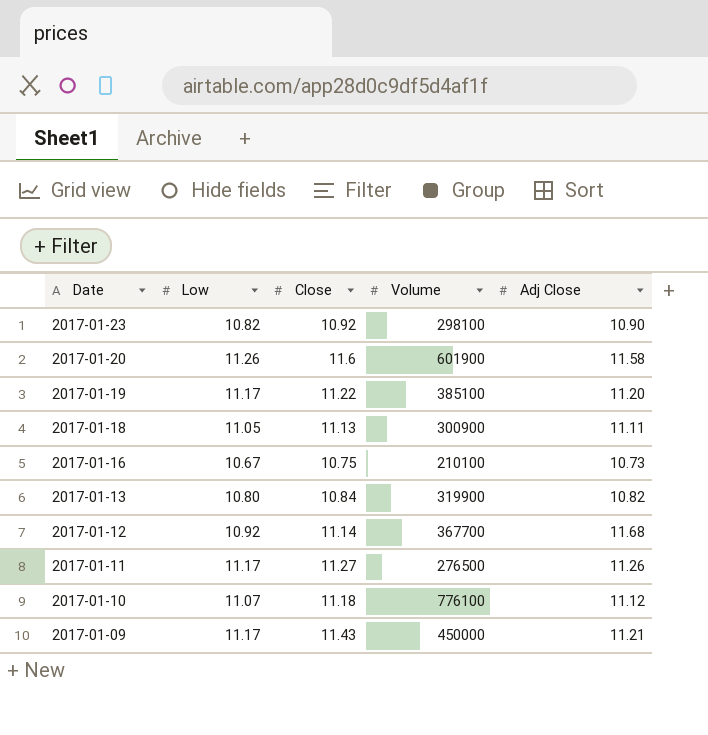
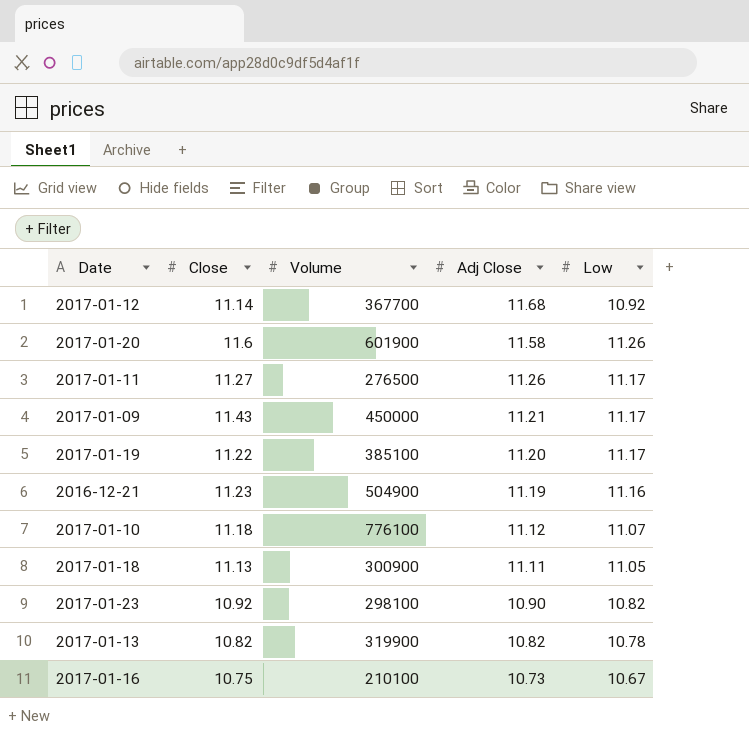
row order: Date descending -> Adj Close descending
column Low | position: 2 -> 5
row 2016-12-21: none -> 11.23 | 504900 | 11.19 | 11.16
2017-01-13 | Close: 10.84 -> 10.82
2017-01-13 | Low: 10.80 -> 10.78

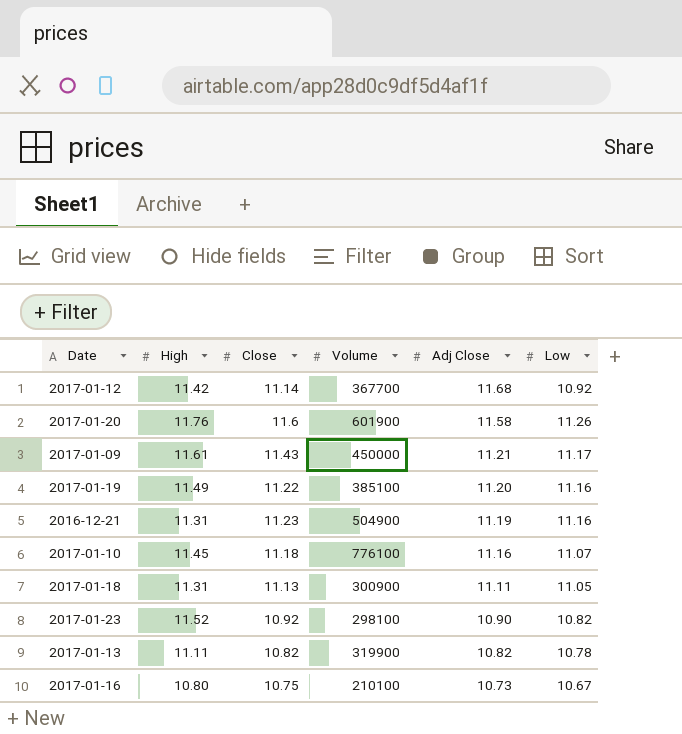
column High | position: none -> 2
row 2017-01-11: 11.27 | 276500 | 11.26 | 11.17 -> none
2017-01-19 | Low: 11.17 -> 11.16
2017-01-10 | Adj Close: 11.12 -> 11.16

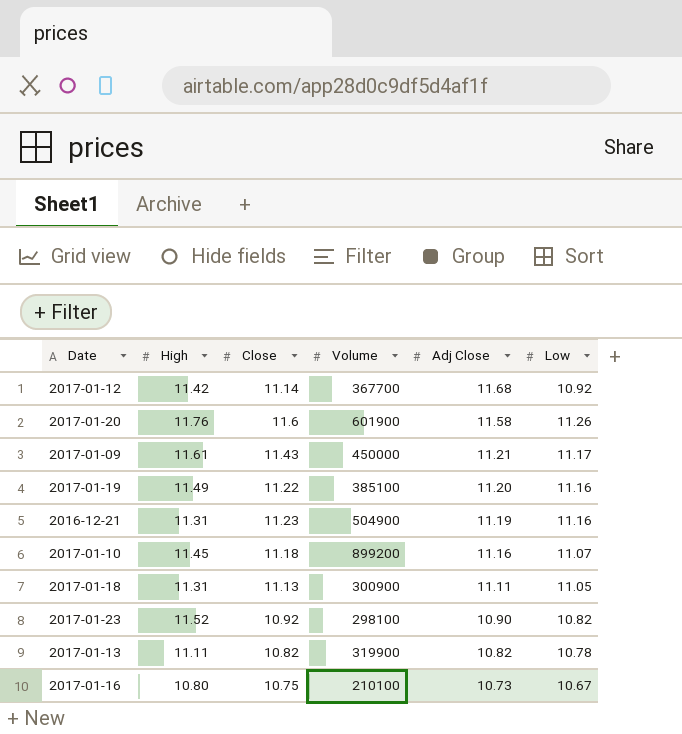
2017-01-10 | Volume: 776100 -> 899200

